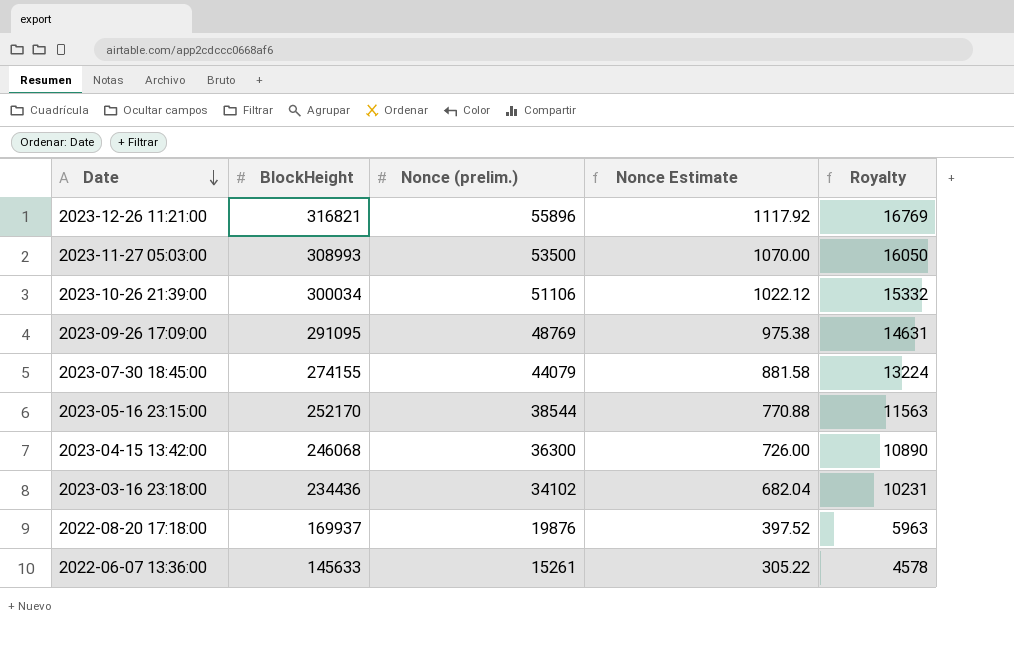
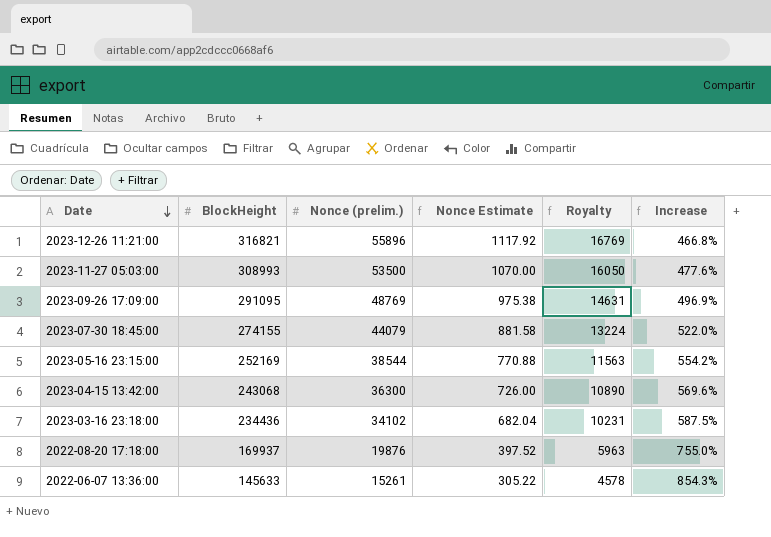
column Increase | formula: none -> ([BlockHeight] - [Nonce (prelim.)]) / [Nonce (prelim.)]
row 2023-10-26 21:39:00: 300034 | 51106 | 1022.12 | 15332 -> none
2023-05-16 23:15:00 | BlockHeight: 252170 -> 252169
2023-04-15 13:42:00 | BlockHeight: 246068 -> 243068

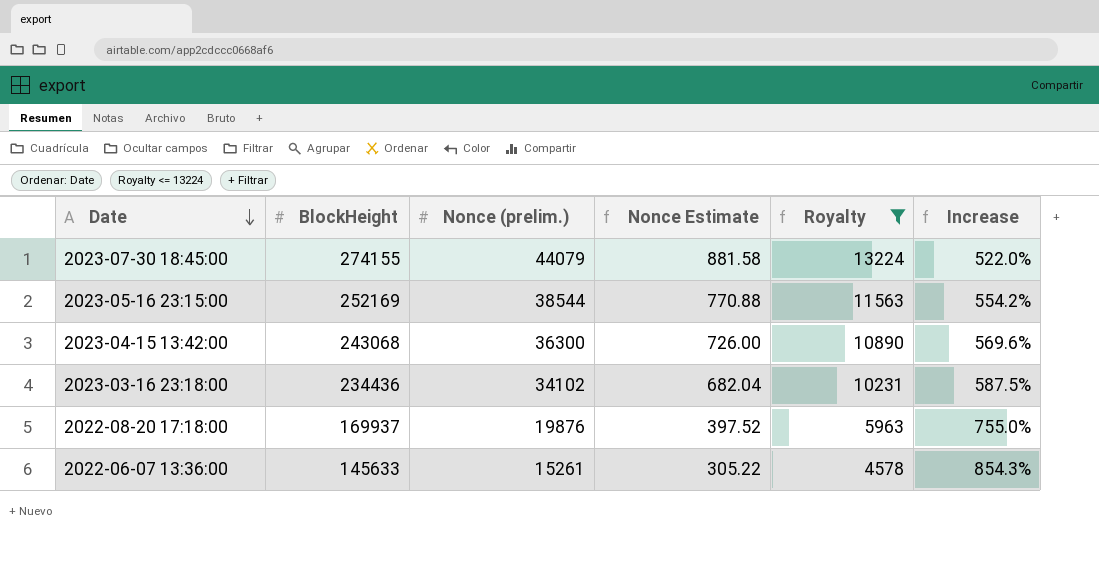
filter: none -> Royalty <= 13224

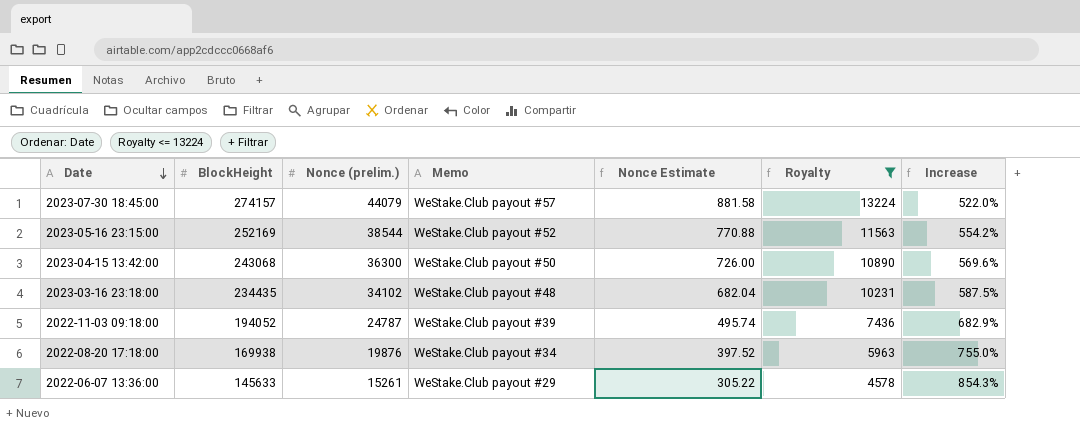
column Memo | position: none -> 4
2023-07-30 18:45:00 | BlockHeight: 274155 -> 274157
2023-03-16 23:18:00 | BlockHeight: 234436 -> 234435
row 2022-11-03 09:18:00: none -> 194052 | 24787 | WeStake.Club payout #39 | 495.74 | 7436 | 682.9%
2022-08-20 17:18:00 | BlockHeight: 169937 -> 169938

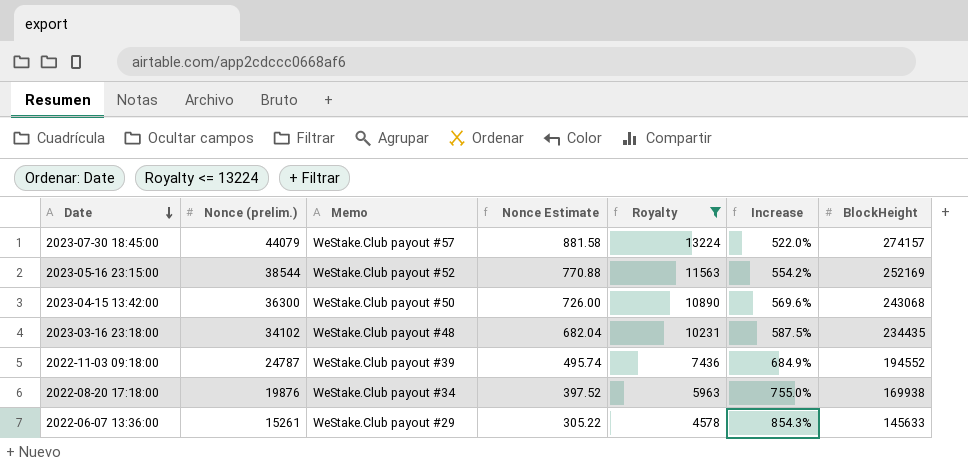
column BlockHeight | position: 2 -> 7
2022-11-03 09:18:00 | Increase: 682.9% -> 684.9%
2022-11-03 09:18:00 | BlockHeight: 194052 -> 194552

